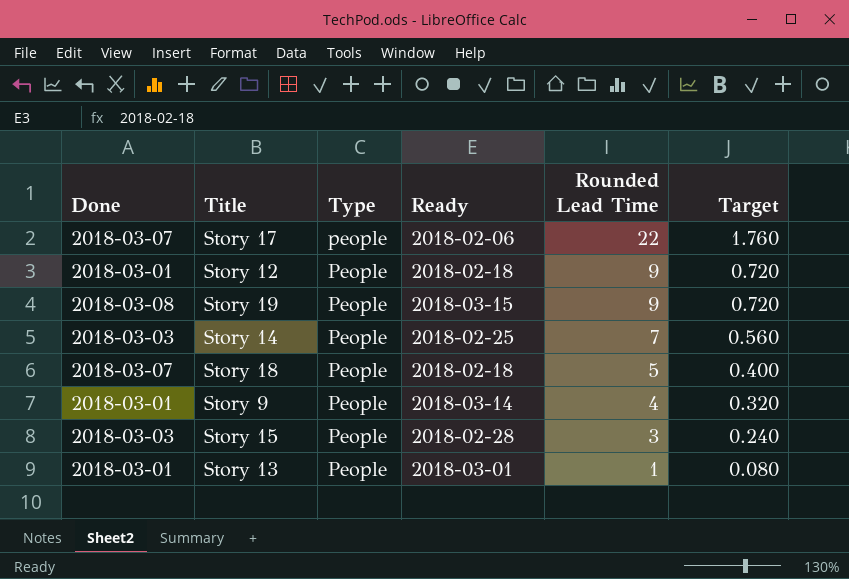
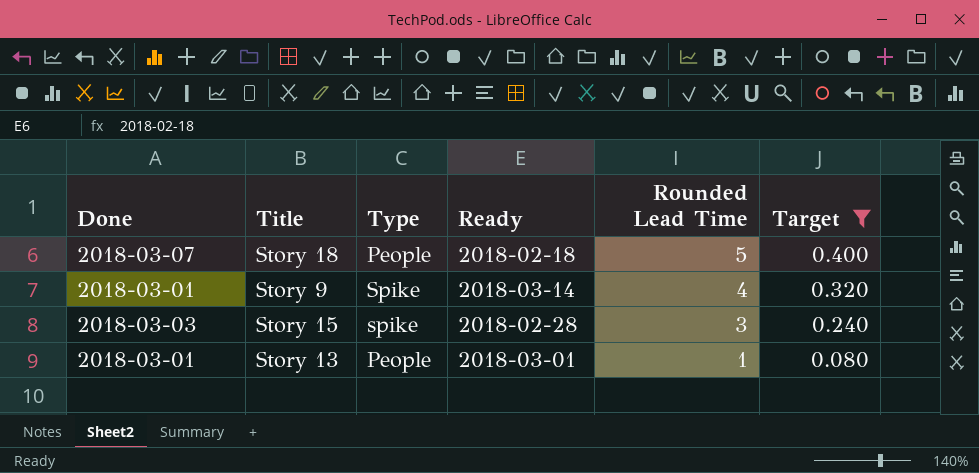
filter: none -> Target <= 0.400
Story 9 | Type: People -> Spike
Story 15 | Type: People -> spike

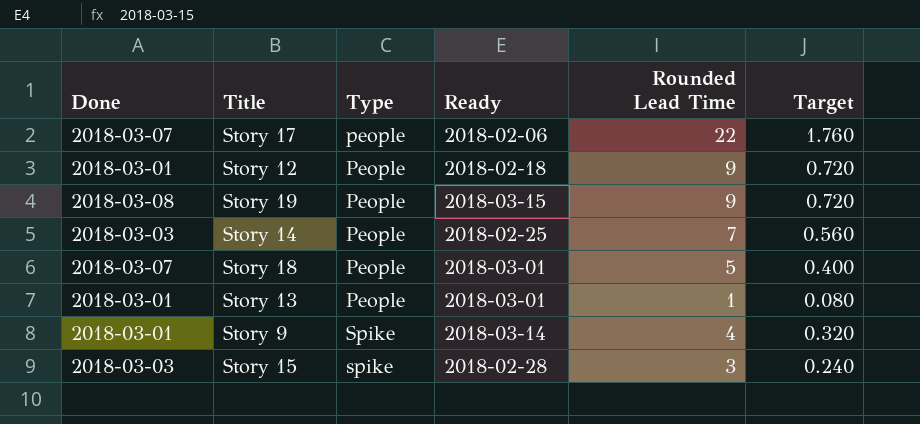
filter: Target <= 0.400 -> none
row order: Rounded Lead Time descending -> Type ascending
Story 18 | Ready: 2018-02-18 -> 2018-03-01

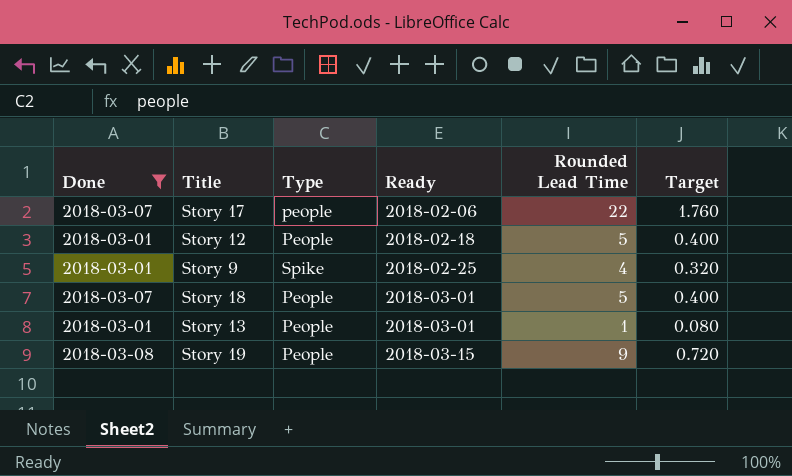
filter: none -> Done != 2018-03-03
row order: Type ascending -> Ready ascending
Story 12 | Rounded Lead Time: 9 -> 5
Story 12 | Target: 0.720 -> 0.400
Story 9 | Ready: 2018-03-14 -> 2018-02-25

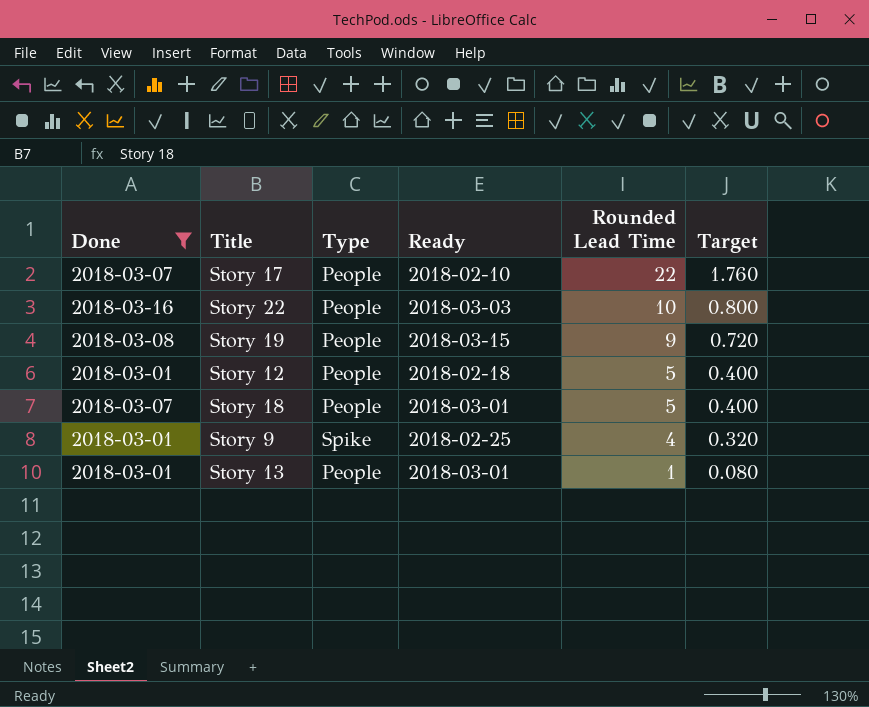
row order: Ready ascending -> Rounded Lead Time descending
Story 17 | Type: people -> People
Story 17 | Ready: 2018-02-06 -> 2018-02-10
row Story 22: none -> 2018-03-16 | People | 2018-03-03 | 10 | 0.800

